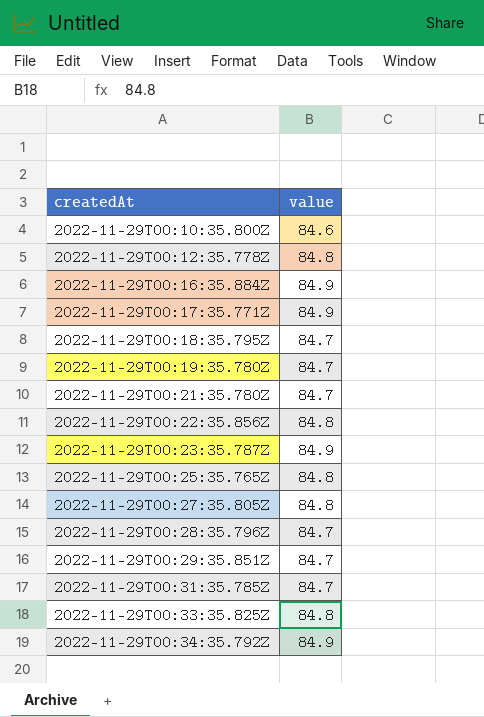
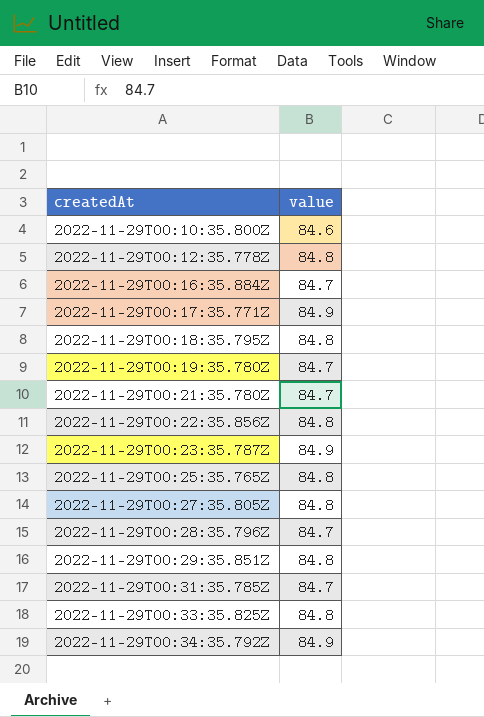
2022-11-29T00:16:35.884Z | value: 84.9 -> 84.7
2022-11-29T00:18:35.795Z | value: 84.7 -> 84.8
2022-11-29T00:29:35.851Z | value: 84.7 -> 84.8

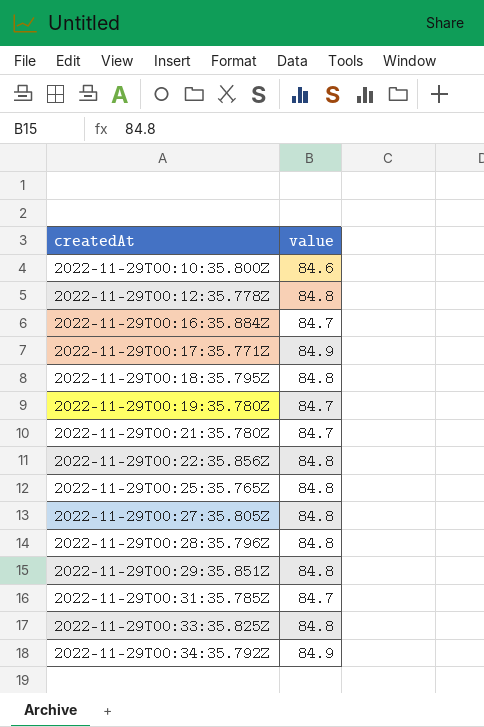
row 2022-11-29T00:23:35.787Z: 84.9 -> none
2022-11-29T00:28:35.796Z | value: 84.7 -> 84.8

